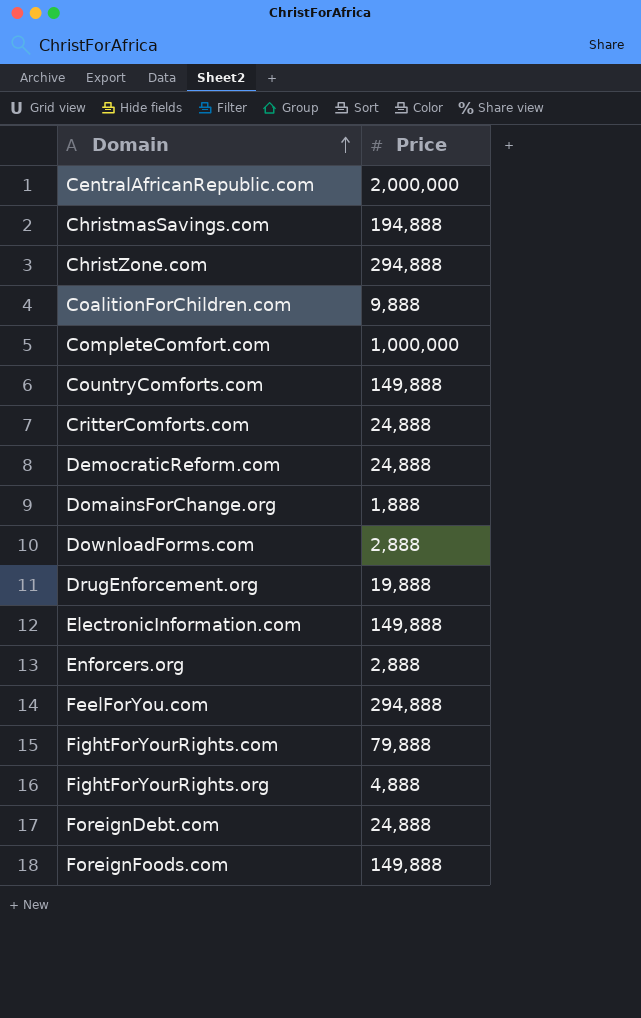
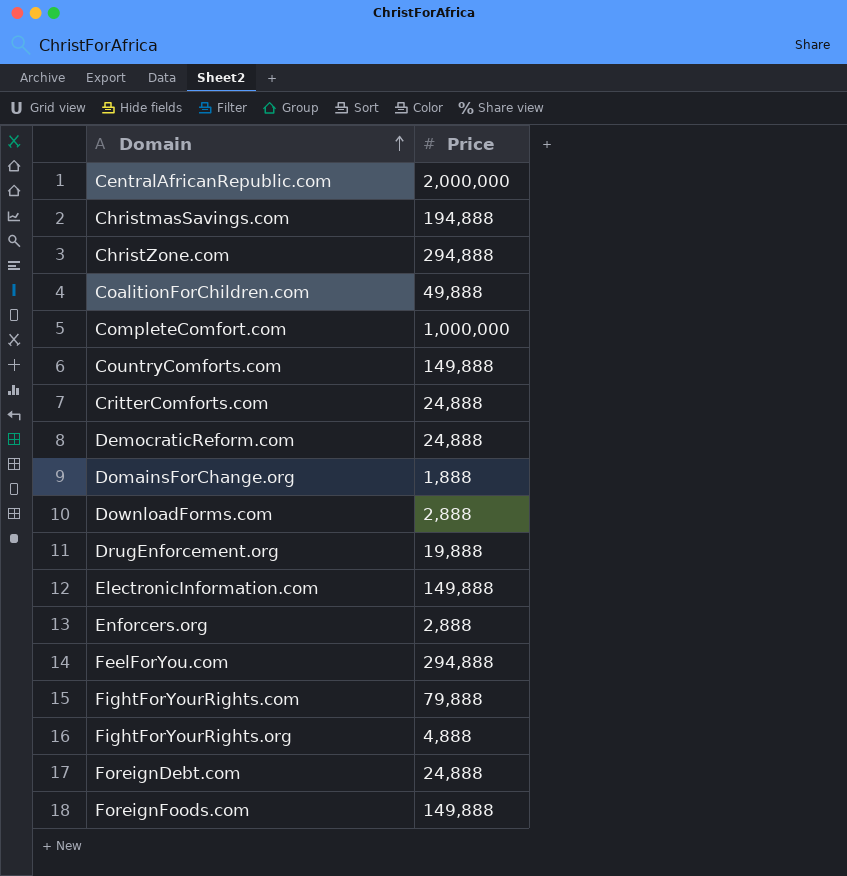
CoalitionForChildren.com | Price: 9,888 -> 49,888

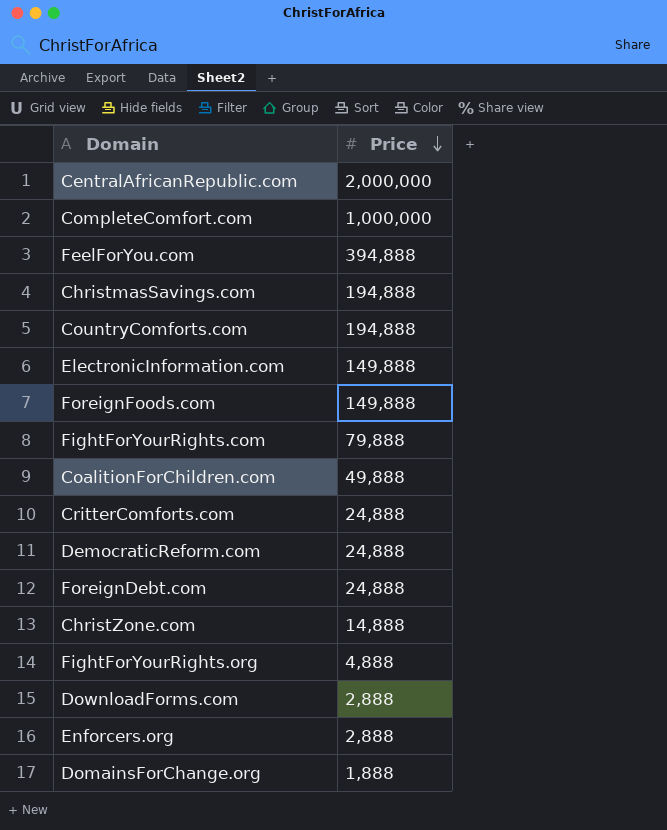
row order: Domain ascending -> Price descending
row DrugEnforcement.org: 19,888 -> none
FeelForYou.com | Price: 294,888 -> 394,888
CountryComforts.com | Price: 149,888 -> 194,888
ChristZone.com | Price: 294,888 -> 14,888

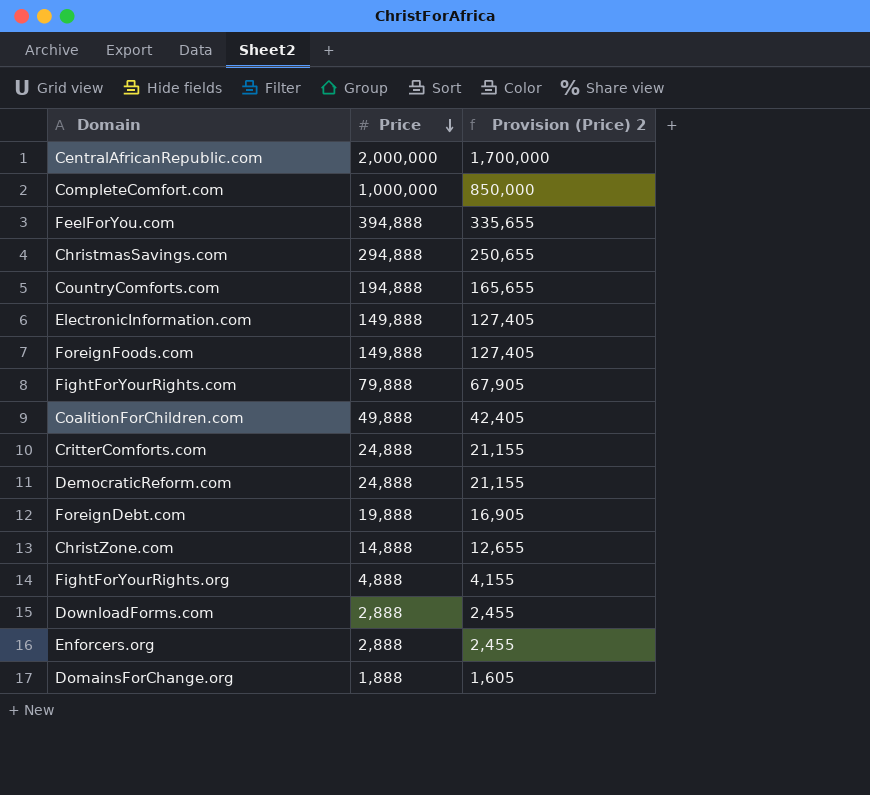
column Provision (Price) 2 | formula: none -> [Price] * 0.85
ChristmasSavings.com | Price: 194,888 -> 294,888
ForeignDebt.com | Price: 24,888 -> 19,888

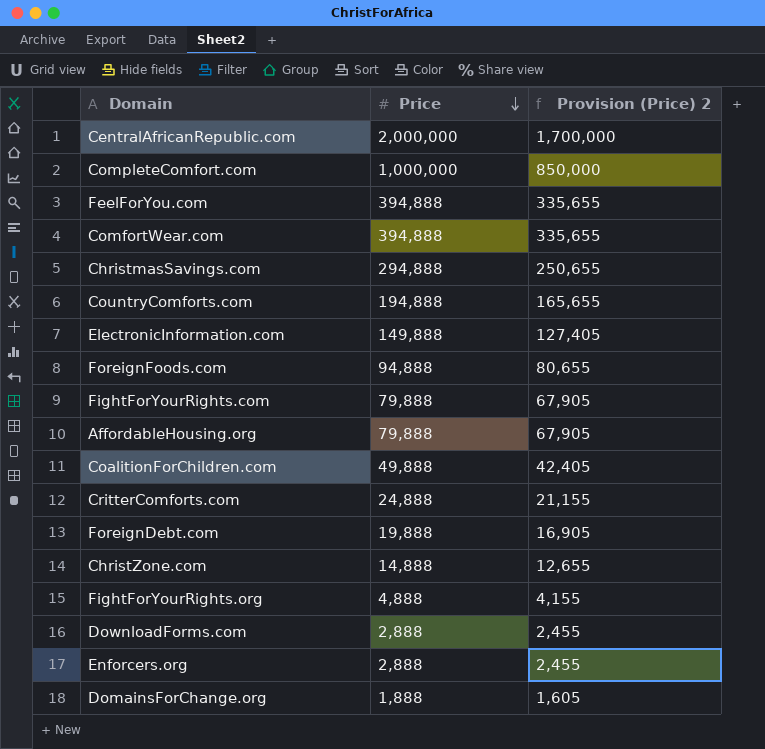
row DemocraticReform.com: 24,888 | 21,155 -> none
row ComfortWear.com: none -> 394,888 | 335,655
ForeignFoods.com | Price: 149,888 -> 94,888
ForeignFoods.com | Provision (Price) 2: 127,405 -> 80,655
row AffordableHousing.org: none -> 79,888 | 67,905

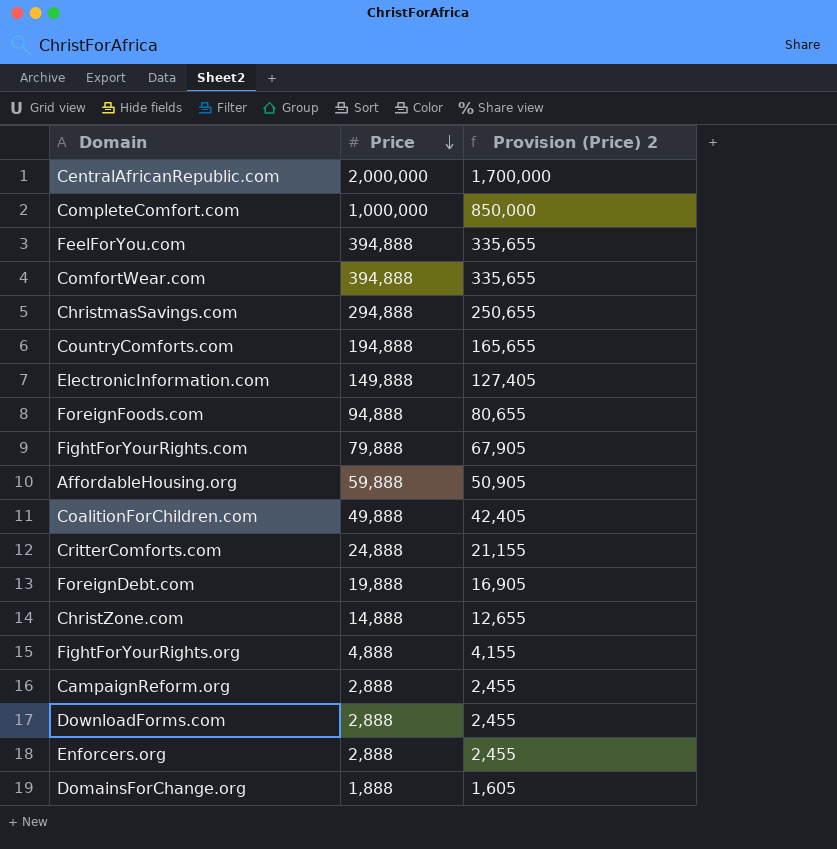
AffordableHousing.org | Price: 79,888 -> 59,888
AffordableHousing.org | Provision (Price) 2: 67,905 -> 50,905
row CampaignReform.org: none -> 2,888 | 2,455

